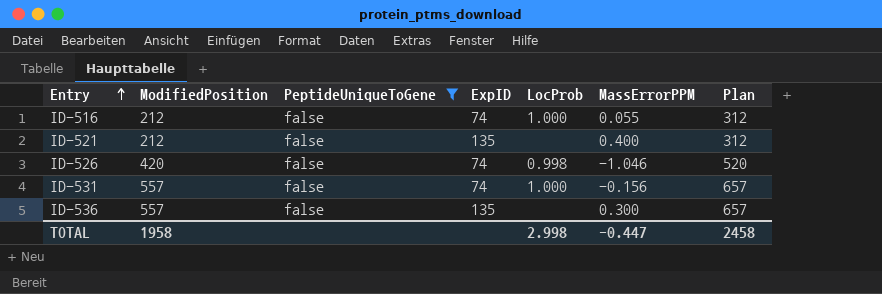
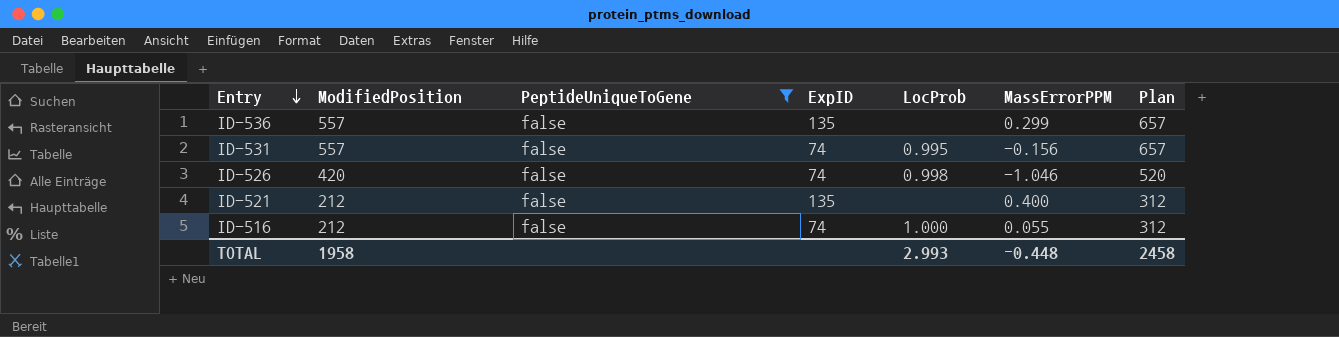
row order: Entry ascending -> Entry descending
ID-536 | MassErrorPPM: 0.300 -> 0.299
ID-531 | LocProb: 1.000 -> 0.995
TOTAL | LocProb: 2.998 -> 2.993
TOTAL | MassErrorPPM: -0.447 -> -0.448

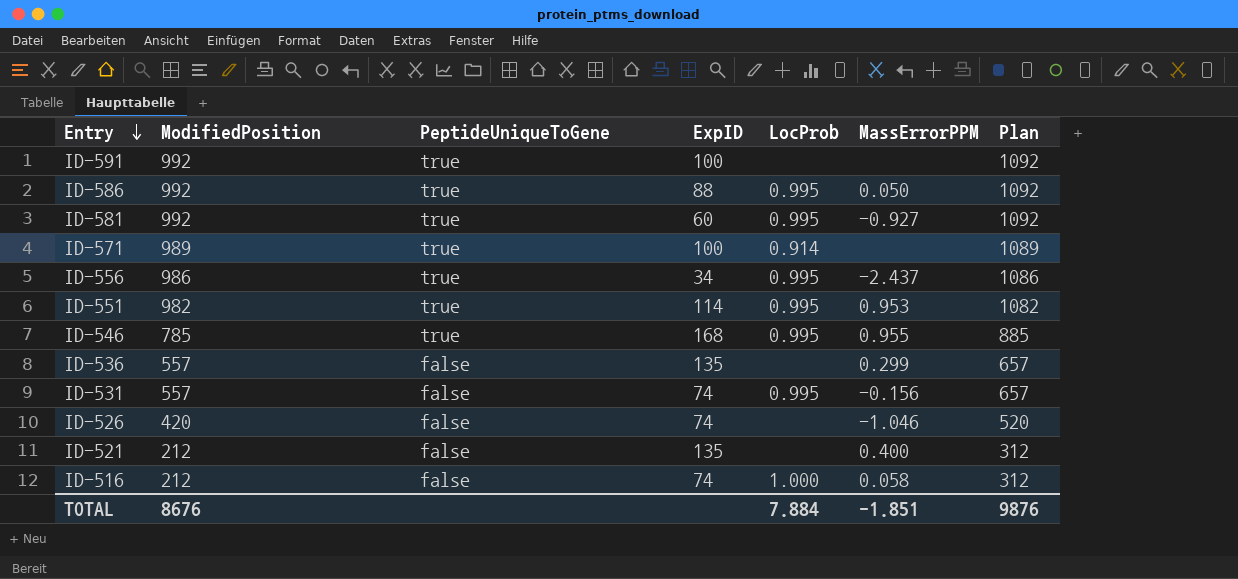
filter: PeptideUniqueToGene = false -> none
ID-526 | LocProb: 0.998 -> none
ID-516 | MassErrorPPM: 0.055 -> 0.058
TOTAL | ModifiedPosition: 1958 -> 8676
TOTAL | LocProb: 2.993 -> 7.884
TOTAL | MassErrorPPM: -0.448 -> -1.851
TOTAL | Plan: 2458 -> 9876

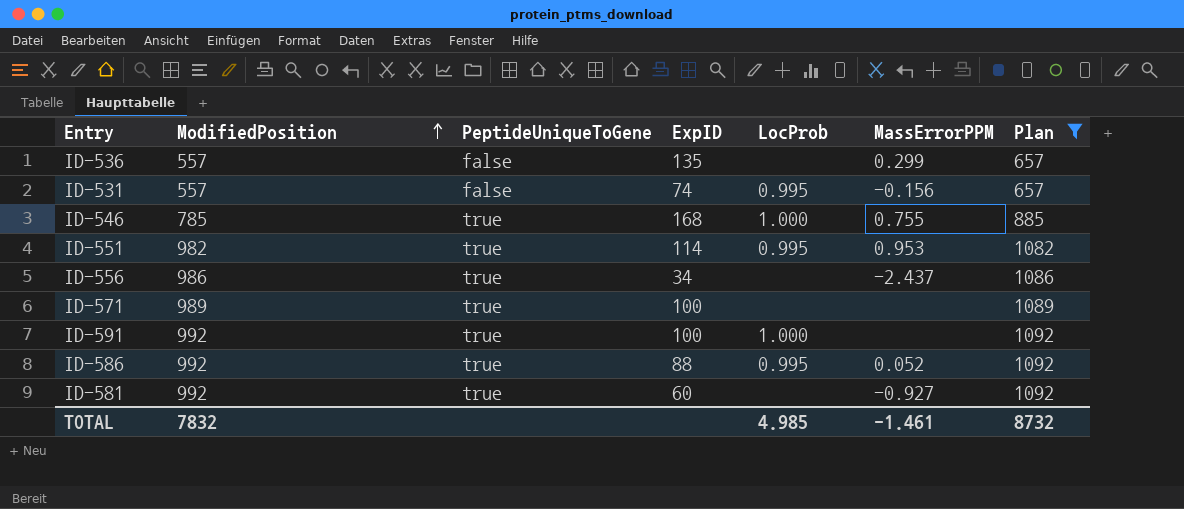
filter: none -> Plan >= 657
row order: Entry descending -> ModifiedPosition ascending
ID-546 | LocProb: 0.995 -> 1.000
ID-546 | MassErrorPPM: 0.955 -> 0.755
ID-556 | LocProb: 0.995 -> none
ID-571 | LocProb: 0.914 -> none
ID-591 | LocProb: none -> 1.000
ID-586 | MassErrorPPM: 0.050 -> 0.052
ID-581 | LocProb: 0.995 -> none
TOTAL | ModifiedPosition: 8676 -> 7832
TOTAL | LocProb: 7.884 -> 4.985
TOTAL | MassErrorPPM: -1.851 -> -1.461
TOTAL | Plan: 9876 -> 8732

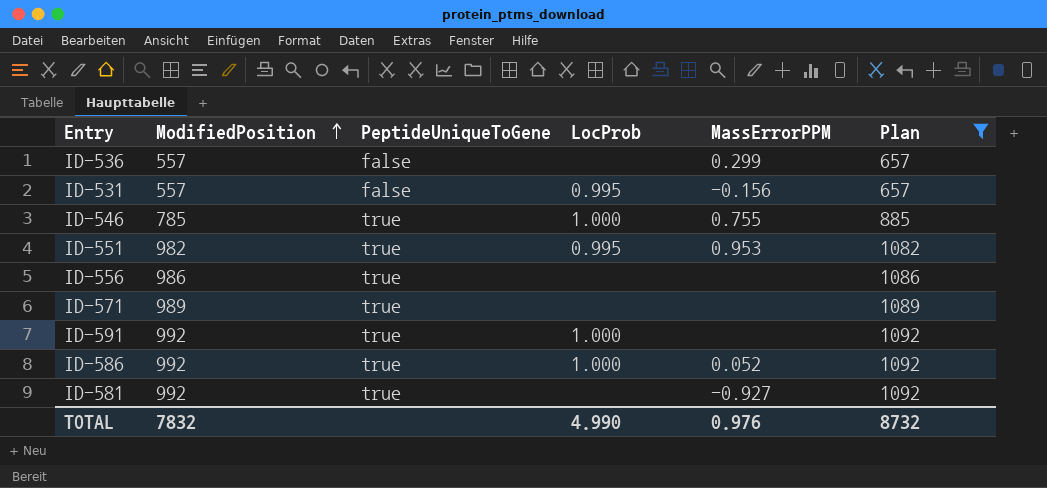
column ExpID | position: 4 -> none
ID-556 | MassErrorPPM: -2.437 -> none
ID-586 | LocProb: 0.995 -> 1.000
TOTAL | LocProb: 4.985 -> 4.990
TOTAL | MassErrorPPM: -1.461 -> 0.976

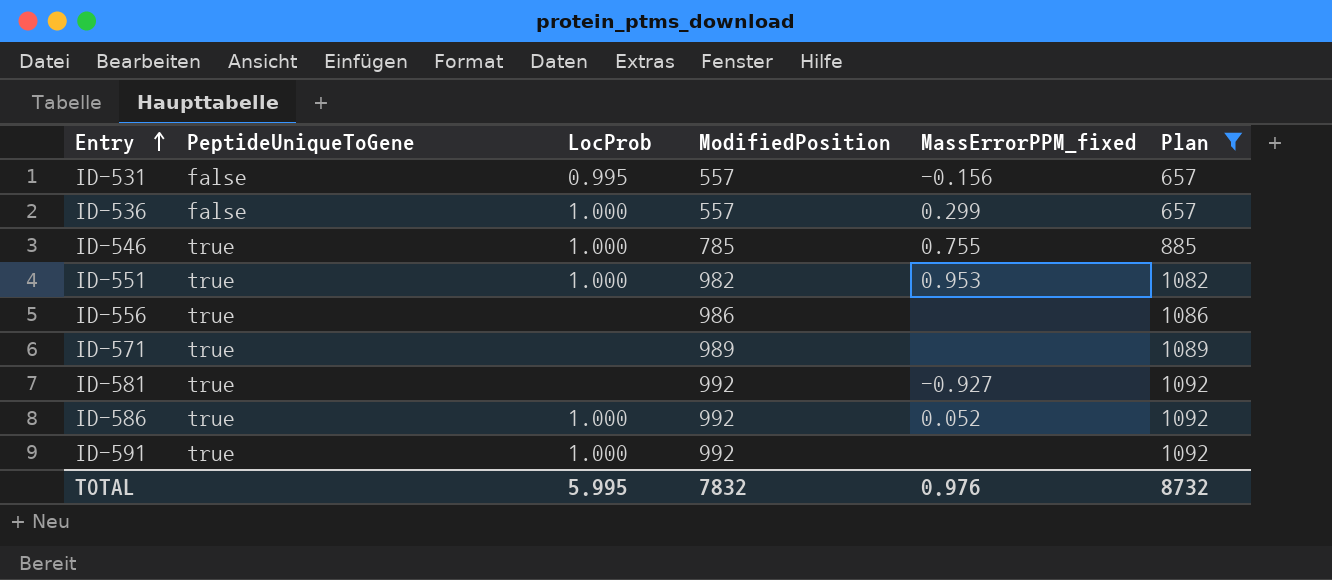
row order: ModifiedPosition ascending -> Entry ascending
column ModifiedPosition | position: 2 -> 4
column name: MassErrorPPM -> MassErrorPPM_fixed
ID-536 | LocProb: none -> 1.000
ID-551 | LocProb: 0.995 -> 1.000
TOTAL | LocProb: 4.990 -> 5.995

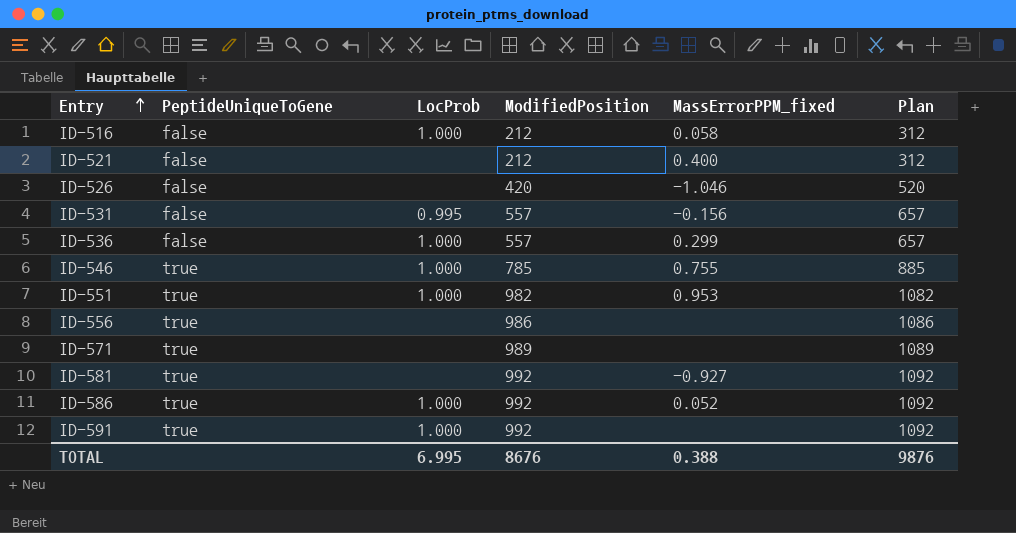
filter: Plan >= 657 -> none
TOTAL | LocProb: 5.995 -> 6.995
TOTAL | ModifiedPosition: 7832 -> 8676
TOTAL | MassErrorPPM_fixed: 0.976 -> 0.388
TOTAL | Plan: 8732 -> 9876

